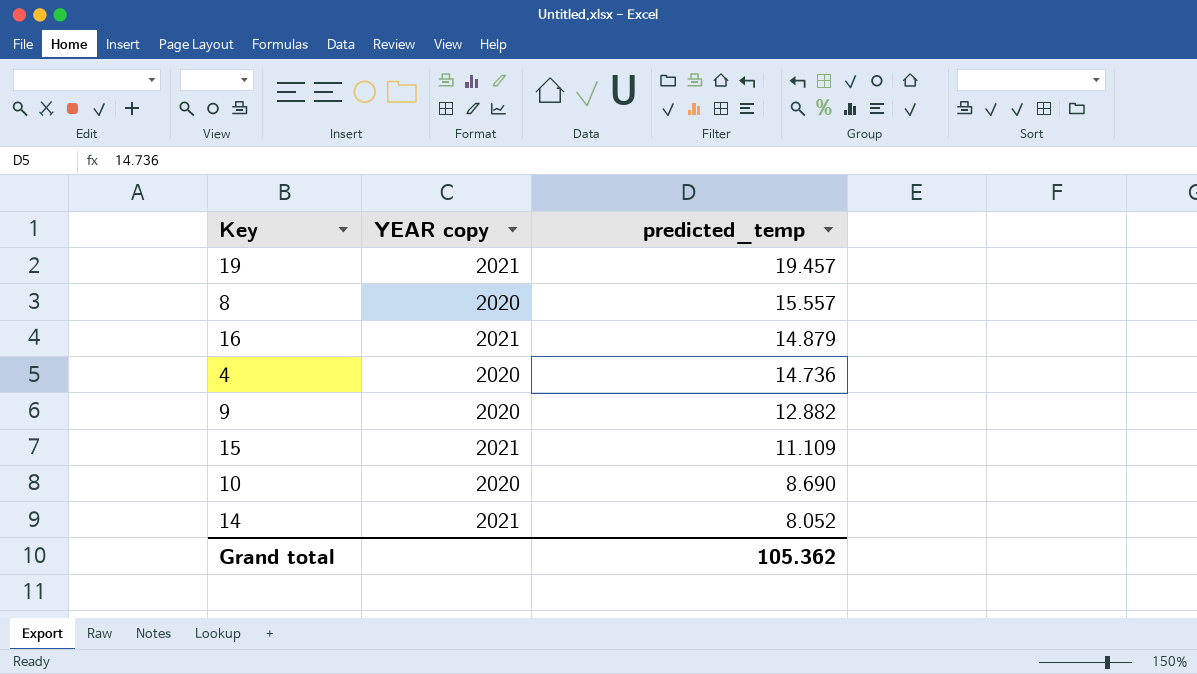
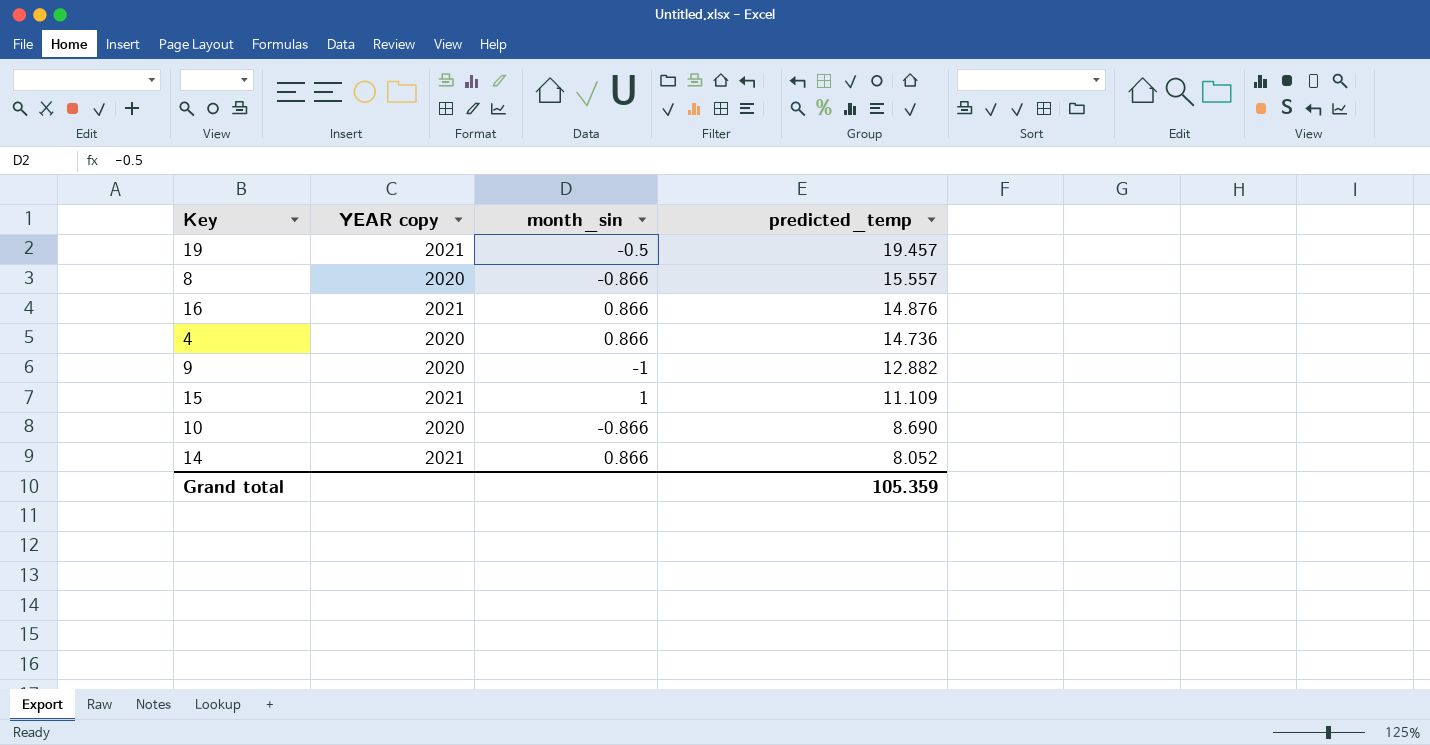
column month_sin | position: none -> 3
16 | predicted_temp: 14.879 -> 14.876
Grand total | predicted_temp: 105.362 -> 105.359

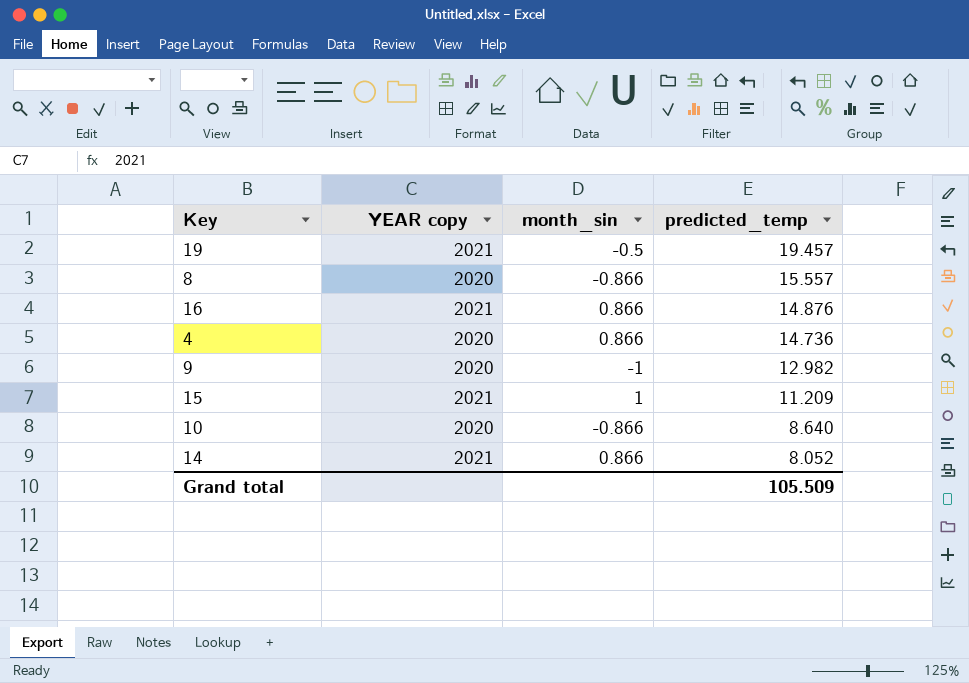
9 | predicted_temp: 12.882 -> 12.982
15 | predicted_temp: 11.109 -> 11.209
10 | predicted_temp: 8.690 -> 8.640
Grand total | predicted_temp: 105.359 -> 105.509

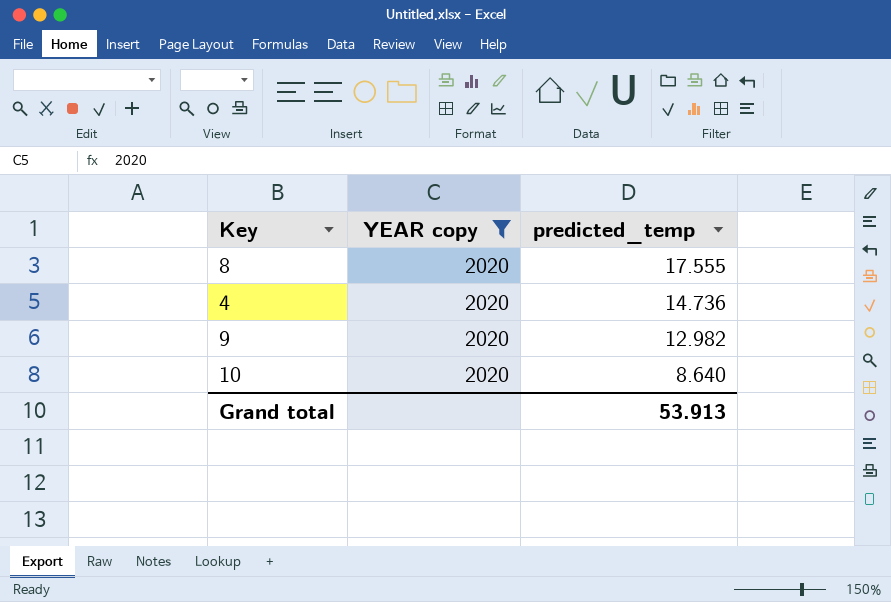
filter: none -> YEAR copy = 2020
column month_sin | position: 3 -> none
8 | predicted_temp: 15.557 -> 17.555
Grand total | predicted_temp: 105.509 -> 53.913

